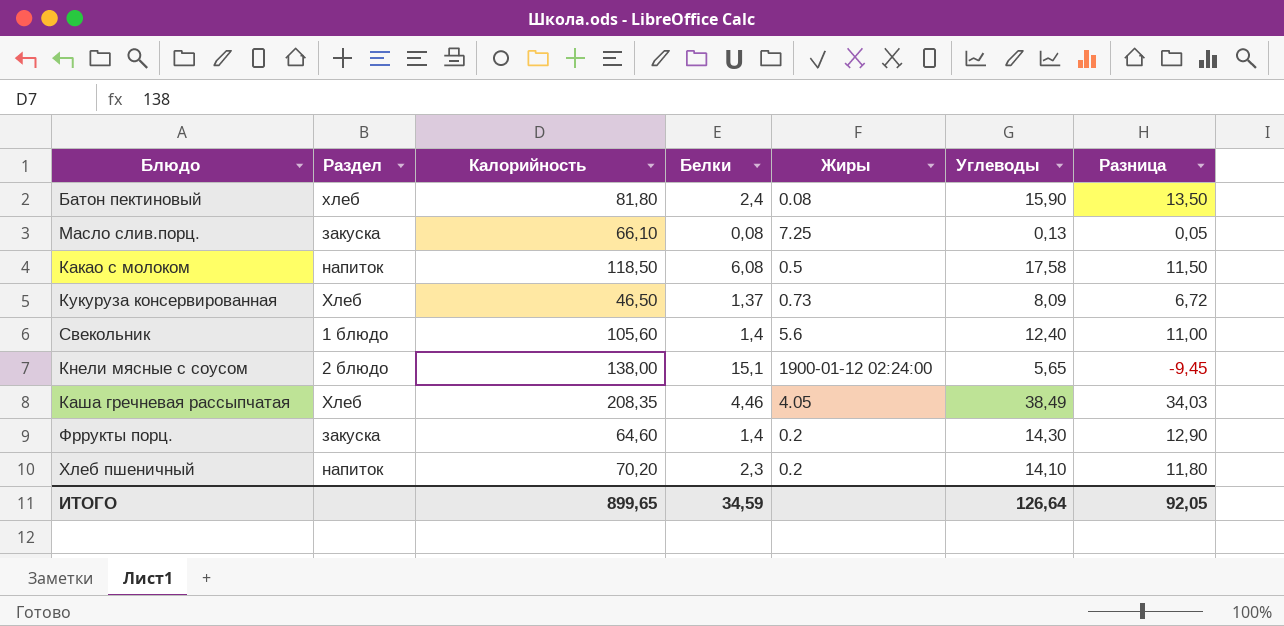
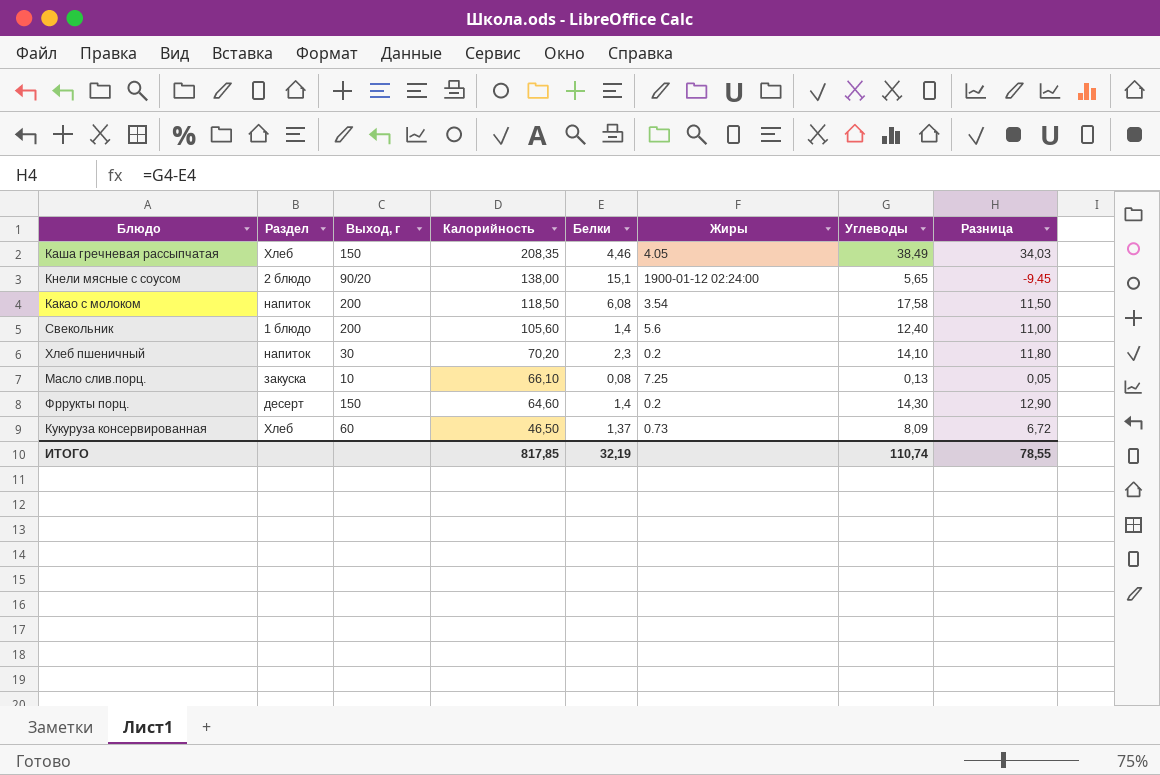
row order: none -> Калорийность descending
column Выход, г | position: none -> 3
row Батон пектиновый: хлеб | 81,80 | 2,4 | 0.08 | 15,90 | 13,50 -> none
Какао с молоком | Жиры: 0.5 -> 3.54
Фррукты порц. | Раздел: закуска -> десерт
ИТОГО | Калорийность: 899,65 -> 817,85
ИТОГО | Белки: 34,59 -> 32,19
ИТОГО | Углеводы: 126,64 -> 110,74
ИТОГО | Разница: 92,05 -> 78,55

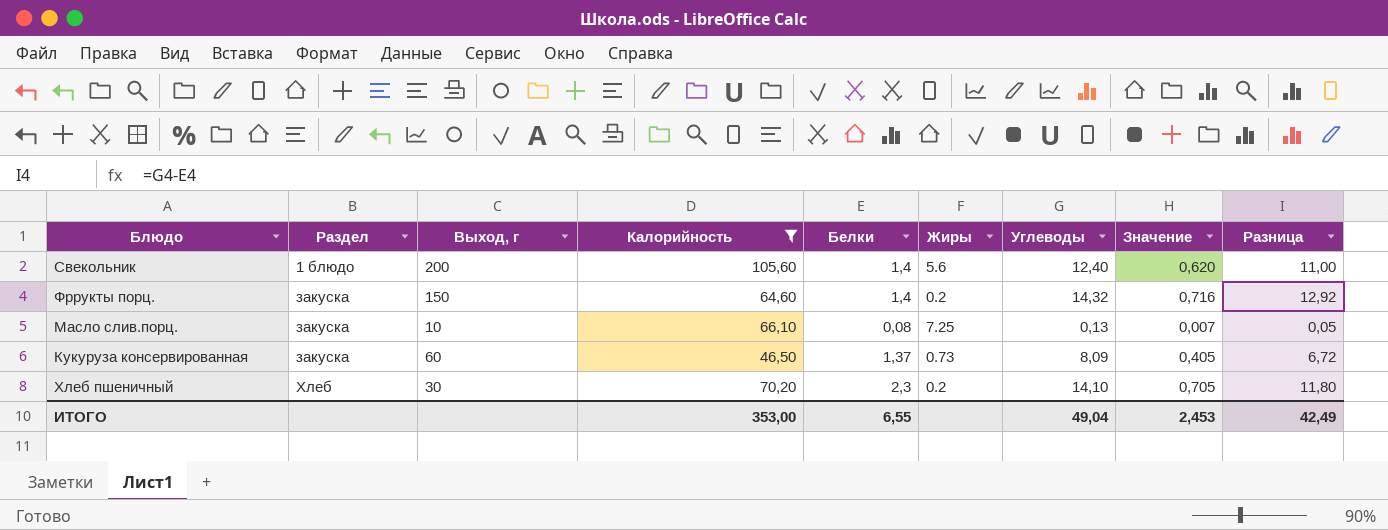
filter: none -> Калорийность <= 105,60
row order: Калорийность descending -> Раздел ascending
column Значение | formula: none -> [Углеводы] * 0,05
Фррукты порц. | Раздел: десерт -> закуска
Фррукты порц. | Углеводы: 14,30 -> 14,32
Фррукты порц. | Разница: 12,90 -> 12,92
Кукуруза консервированная | Раздел: Хлеб -> закуска
Хлеб пшеничный | Раздел: напиток -> Хлеб
ИТОГО | Калорийность: 817,85 -> 353,00
ИТОГО | Белки: 32,19 -> 6,55
ИТОГО | Углеводы: 110,74 -> 49,04
ИТОГО | Разница: 78,55 -> 42,49

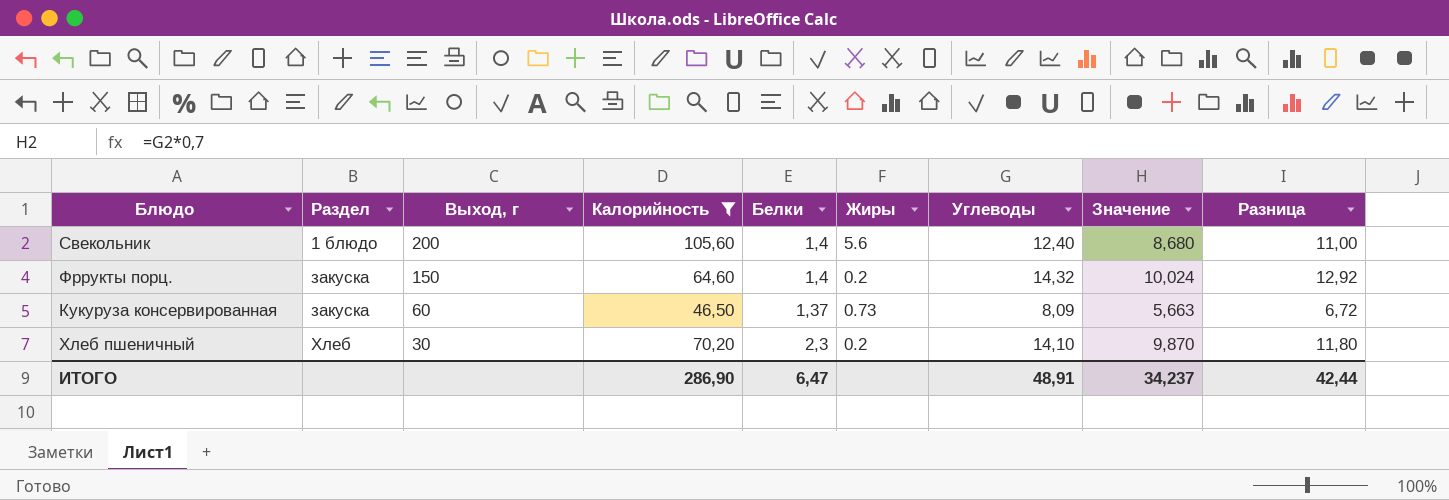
column Значение | formula: [Углеводы] * 0,05 -> [Углеводы] * 0,7
row Масло слив.порц.: закуска | 10 | 66,10 | 0,08 | 7.25 | 0,13 | 0,007 | 0,05 -> none
ИТОГО | Калорийность: 353,00 -> 286,90
ИТОГО | Белки: 6,55 -> 6,47
ИТОГО | Углеводы: 49,04 -> 48,91
ИТОГО | Значение: 2,453 -> 34,237
ИТОГО | Разница: 42,49 -> 42,44

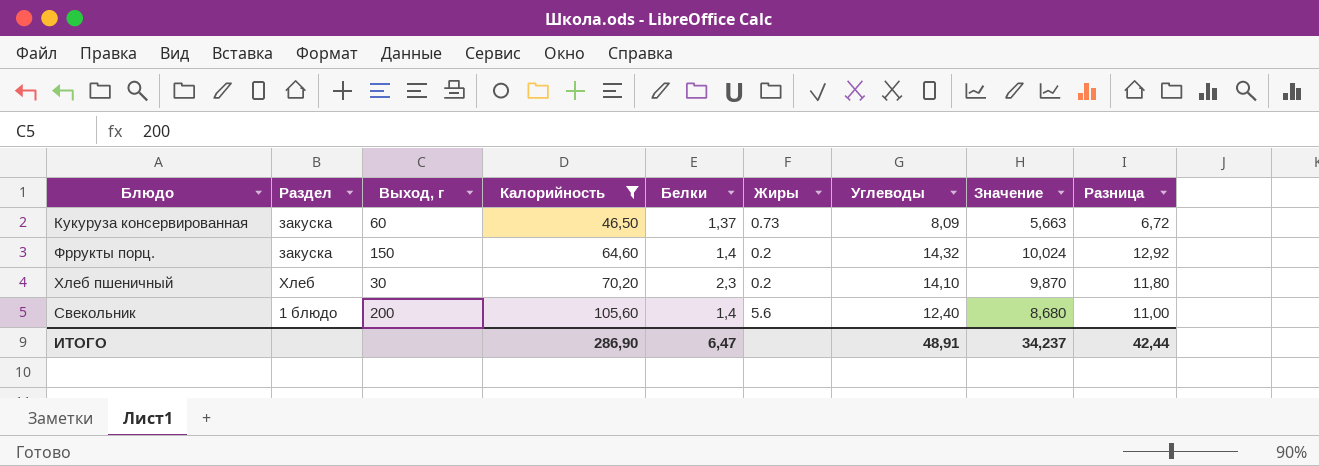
row order: Раздел ascending -> Калорийность ascending

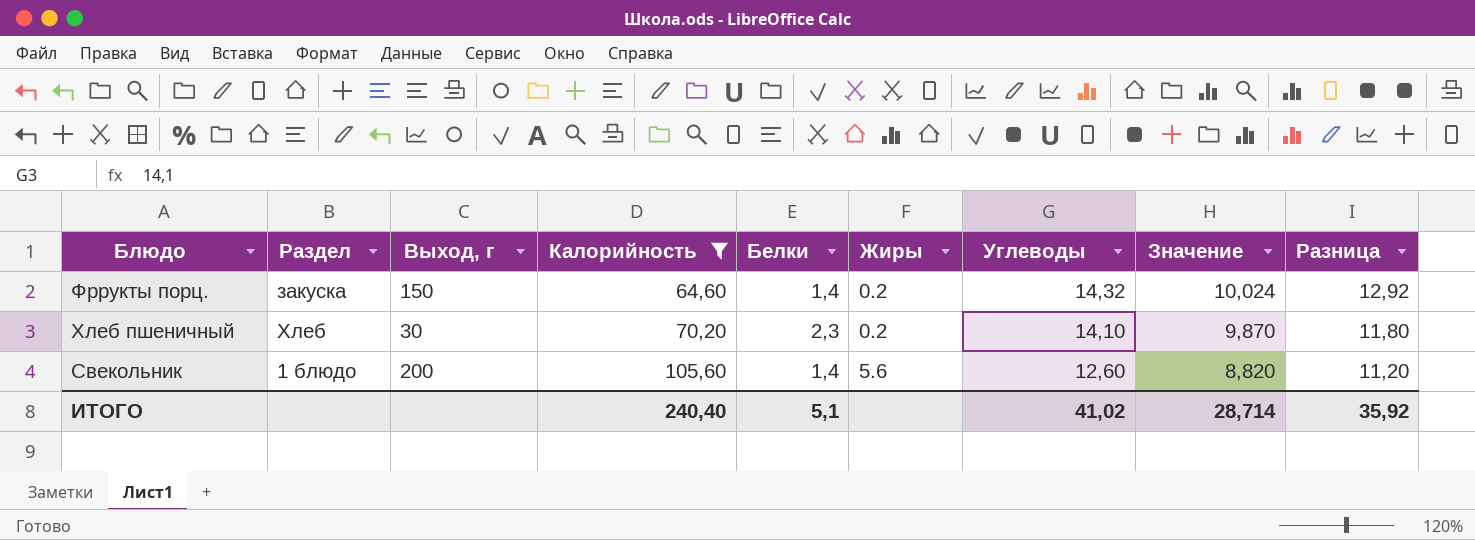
row Кукуруза консервированная: закуска | 60 | 46,50 | 1,37 | 0.73 | 8,09 | 5,663 | 6,72 -> none
Свекольник | Углеводы: 12,40 -> 12,60
Свекольник | Значение: 8,680 -> 8,820
Свекольник | Разница: 11,00 -> 11,20
ИТОГО | Калорийность: 286,90 -> 240,40
ИТОГО | Белки: 6,47 -> 5,1
ИТОГО | Углеводы: 48,91 -> 41,02
ИТОГО | Значение: 34,237 -> 28,714
ИТОГО | Разница: 42,44 -> 35,92

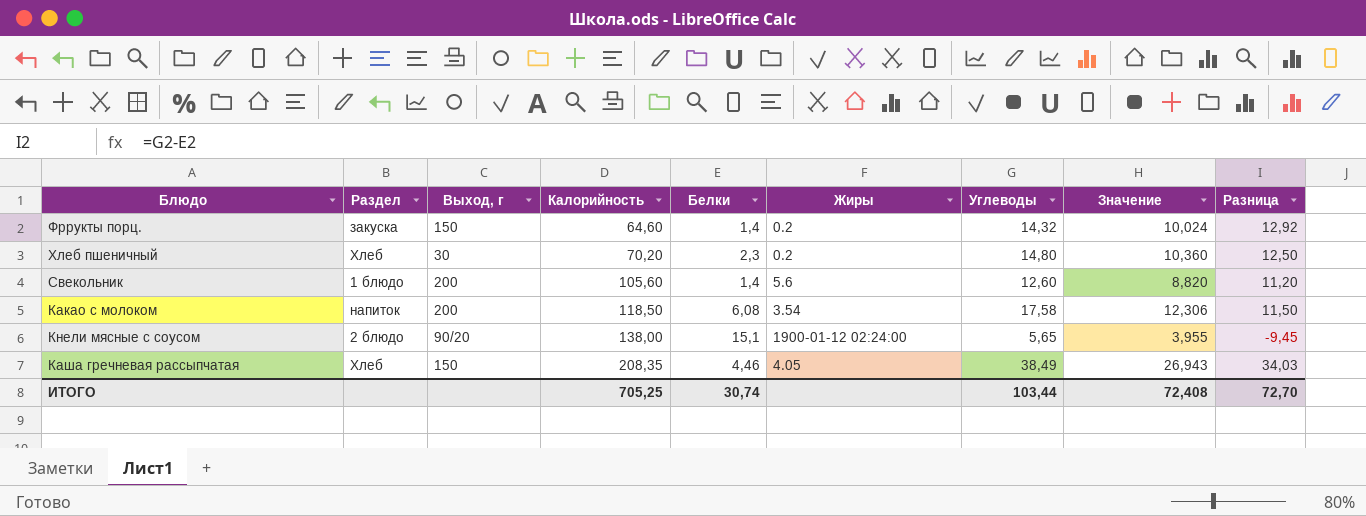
filter: Калорийность <= 105,60 -> none
Хлеб пшеничный | Углеводы: 14,10 -> 14,80
Хлеб пшеничный | Значение: 9,870 -> 10,360
Хлеб пшеничный | Разница: 11,80 -> 12,50
ИТОГО | Калорийность: 240,40 -> 705,25
ИТОГО | Белки: 5,1 -> 30,74
ИТОГО | Углеводы: 41,02 -> 103,44
ИТОГО | Значение: 28,714 -> 72,408
ИТОГО | Разница: 35,92 -> 72,70

